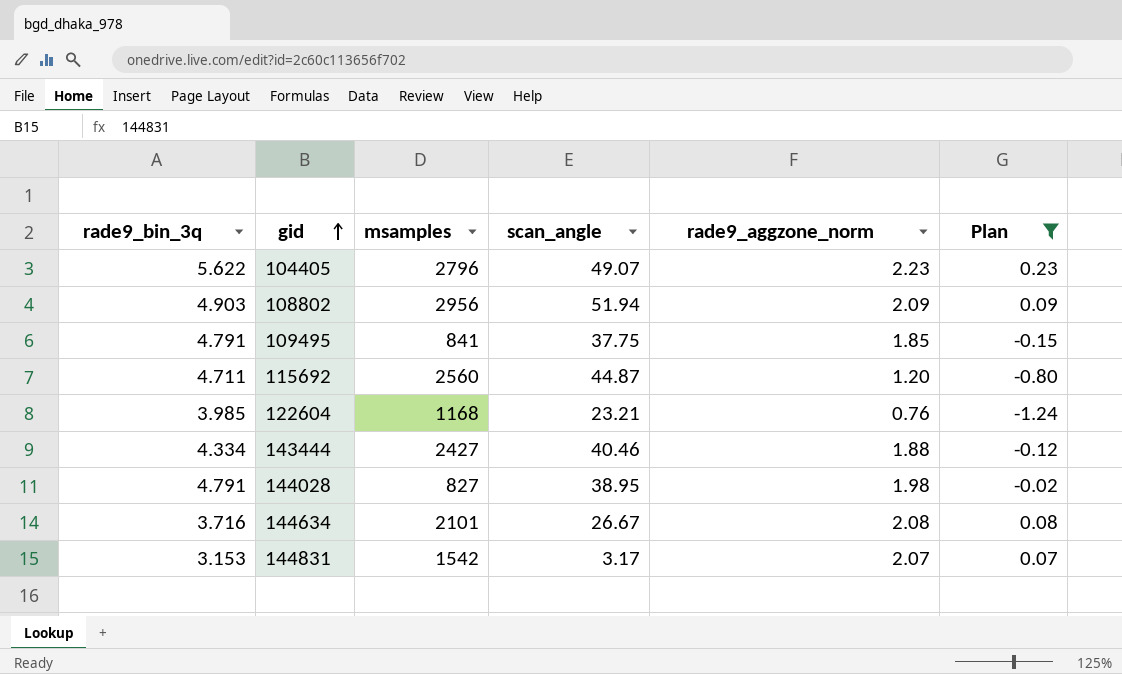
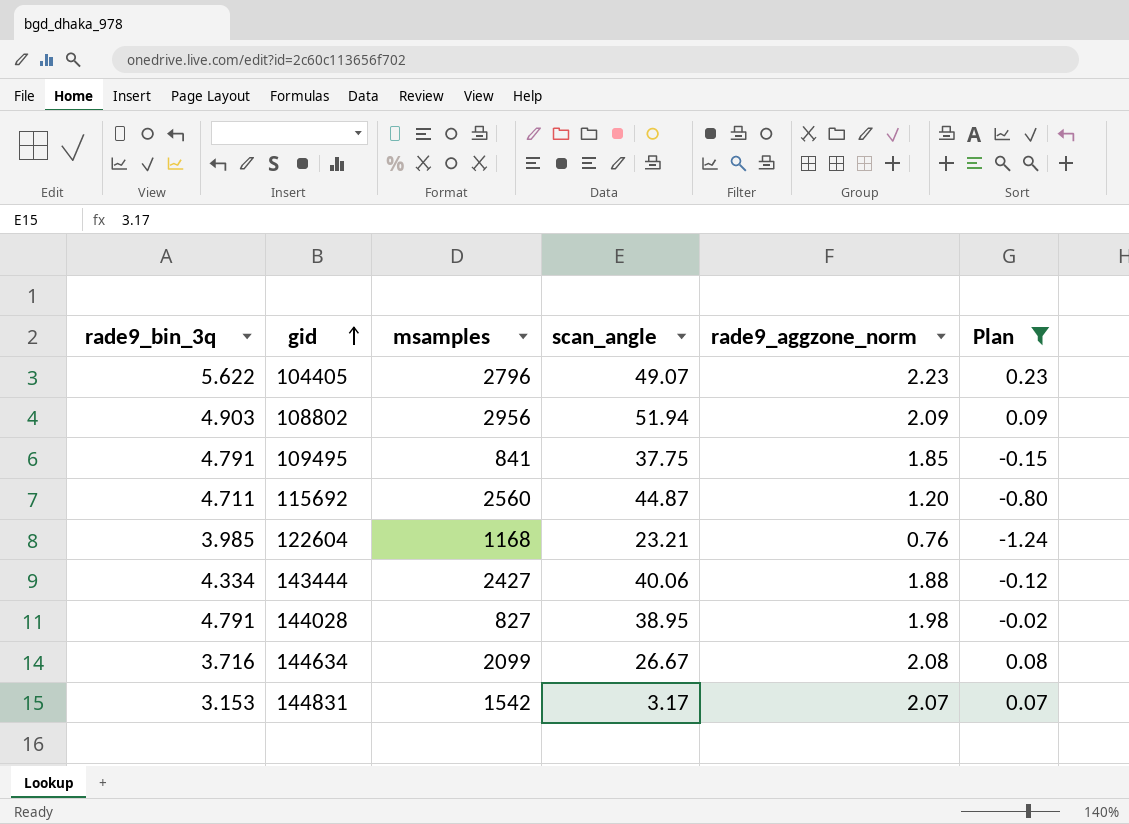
143444 | scan_angle: 40.46 -> 40.06
144634 | msamples: 2101 -> 2099

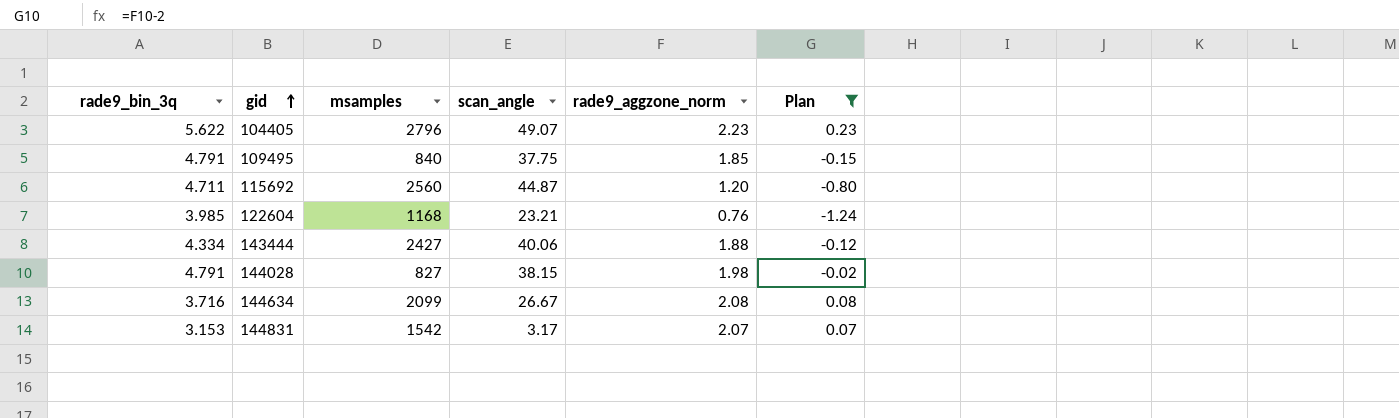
row 108802: 4.903 | 2956 | 51.94 | 2.09 | 0.09 -> none
109495 | msamples: 841 -> 840
144028 | scan_angle: 38.95 -> 38.15

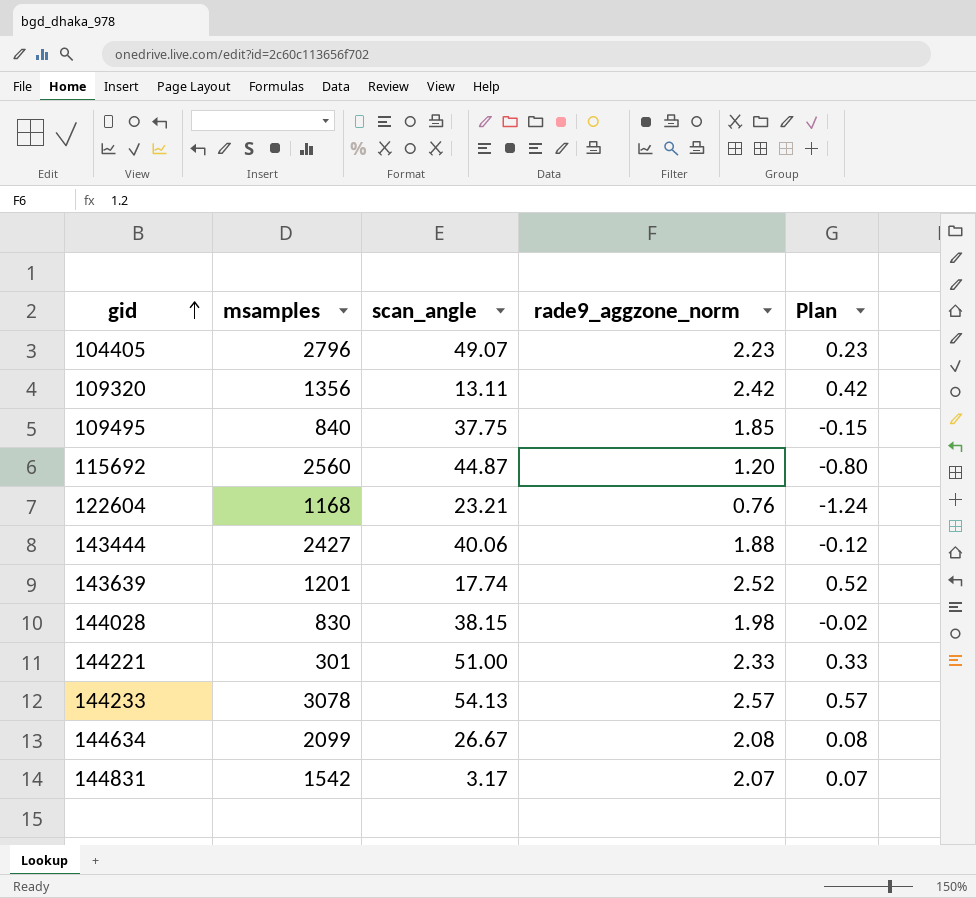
filter: Plan <= 0.23 -> none
column rade9_bin_3q | position: 1 -> none
144028 | msamples: 827 -> 830

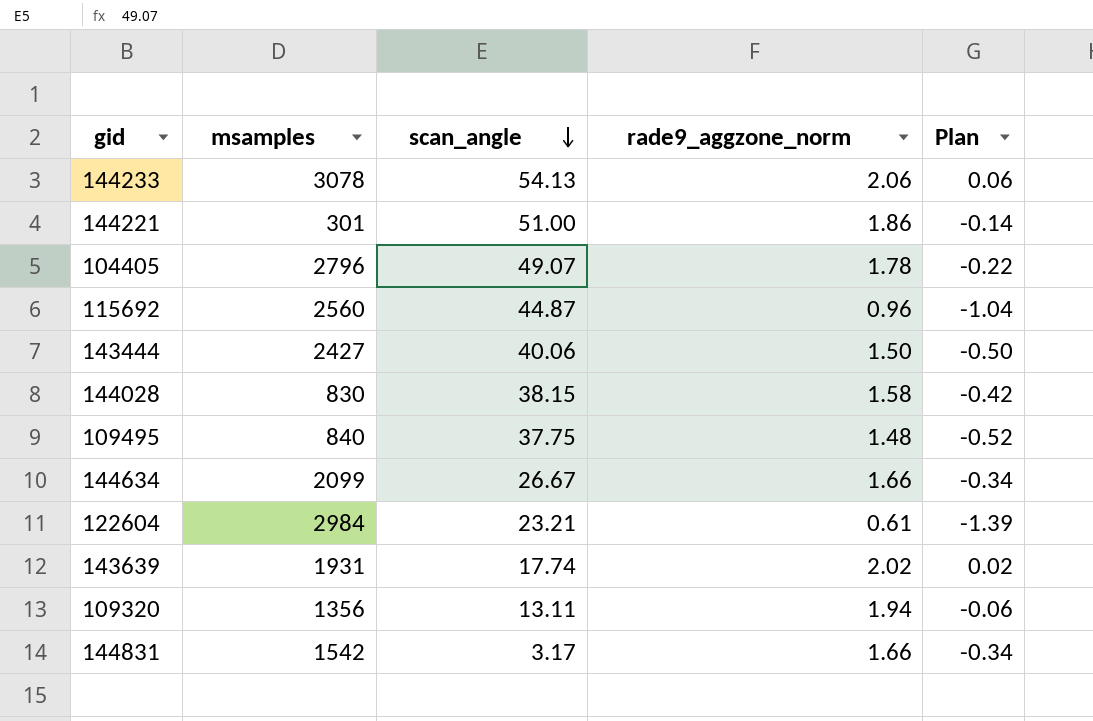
row order: gid ascending -> scan_angle descending
144233 | rade9_aggzone_norm: 2.57 -> 2.06
144233 | Plan: 0.57 -> 0.06
144221 | rade9_aggzone_norm: 2.33 -> 1.86
144221 | Plan: 0.33 -> -0.14
104405 | rade9_aggzone_norm: 2.23 -> 1.78
104405 | Plan: 0.23 -> -0.22
115692 | rade9_aggzone_norm: 1.20 -> 0.96
115692 | Plan: -0.80 -> -1.04
143444 | rade9_aggzone_norm: 1.88 -> 1.50
143444 | Plan: -0.12 -> -0.50
144028 | rade9_aggzone_norm: 1.98 -> 1.58
144028 | Plan: -0.02 -> -0.42
109495 | rade9_aggzone_norm: 1.85 -> 1.48
109495 | Plan: -0.15 -> -0.52
144634 | rade9_aggzone_norm: 2.08 -> 1.66
144634 | Plan: 0.08 -> -0.34
122604 | msamples: 1168 -> 2984
122604 | rade9_aggzone_norm: 0.76 -> 0.61
122604 | Plan: -1.24 -> -1.39
143639 | msamples: 1201 -> 1931
143639 | rade9_aggzone_norm: 2.52 -> 2.02
143639 | Plan: 0.52 -> 0.02
109320 | rade9_aggzone_norm: 2.42 -> 1.94
109320 | Plan: 0.42 -> -0.06
144831 | rade9_aggzone_norm: 2.07 -> 1.66
144831 | Plan: 0.07 -> -0.34

